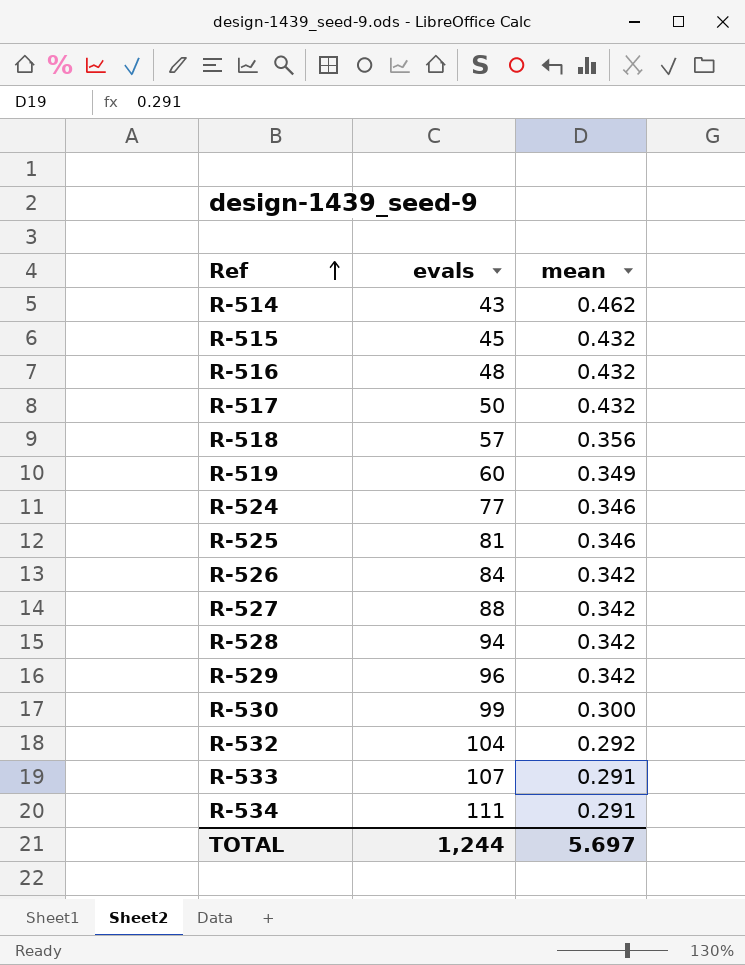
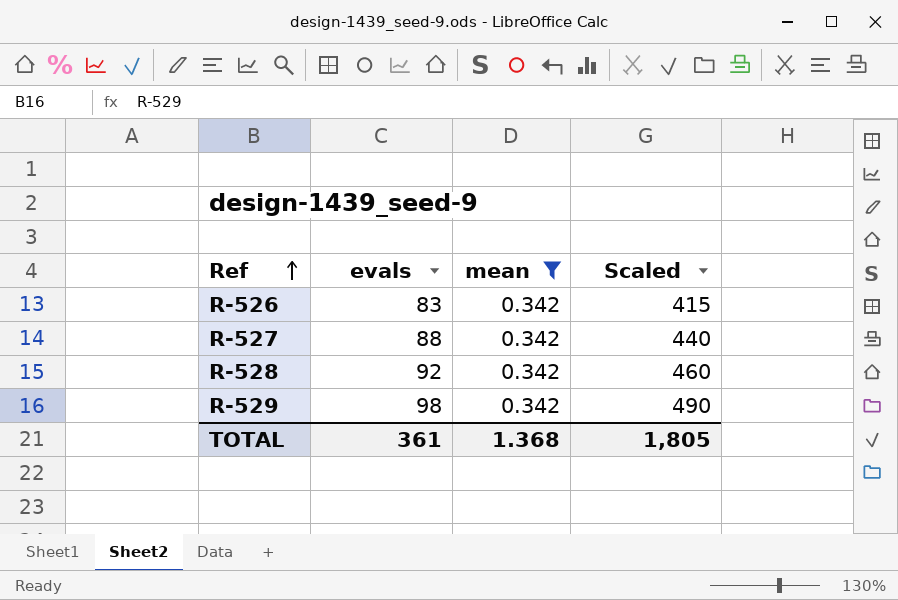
filter: none -> mean = 0.342
column Scaled | formula: none -> [evals] * 5
R-526 | evals: 84 -> 83
R-528 | evals: 94 -> 92
R-529 | evals: 96 -> 98
TOTAL | evals: 1,244 -> 361
TOTAL | mean: 5.697 -> 1.368

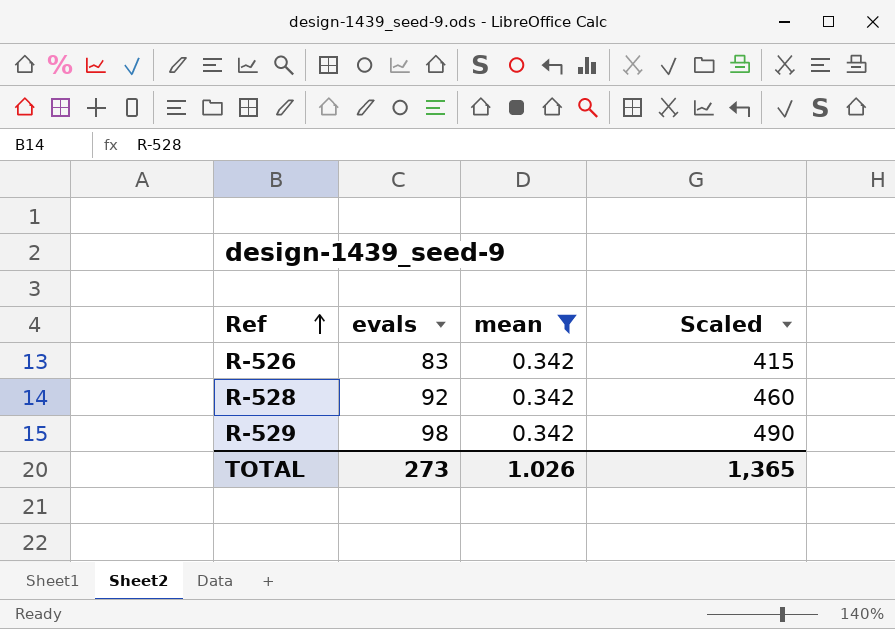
row R-527: 88 | 0.342 | 440 -> none
TOTAL | evals: 361 -> 273
TOTAL | mean: 1.368 -> 1.026
TOTAL | Scaled: 1,805 -> 1,365

